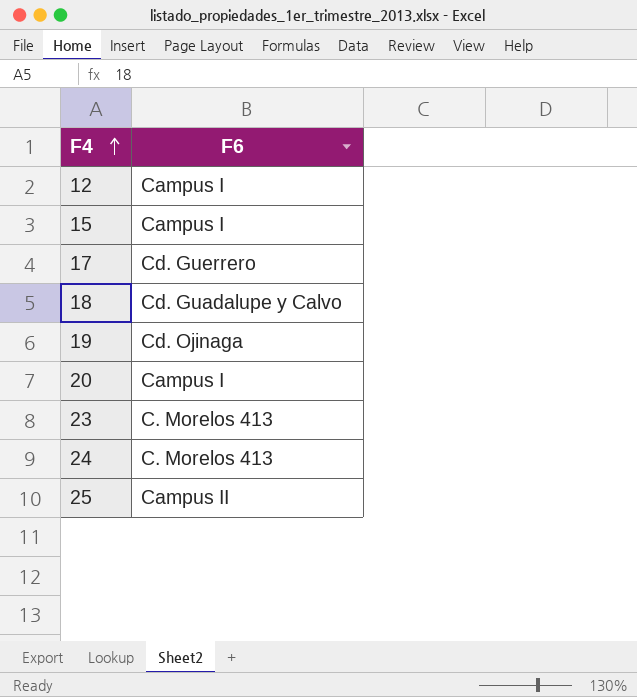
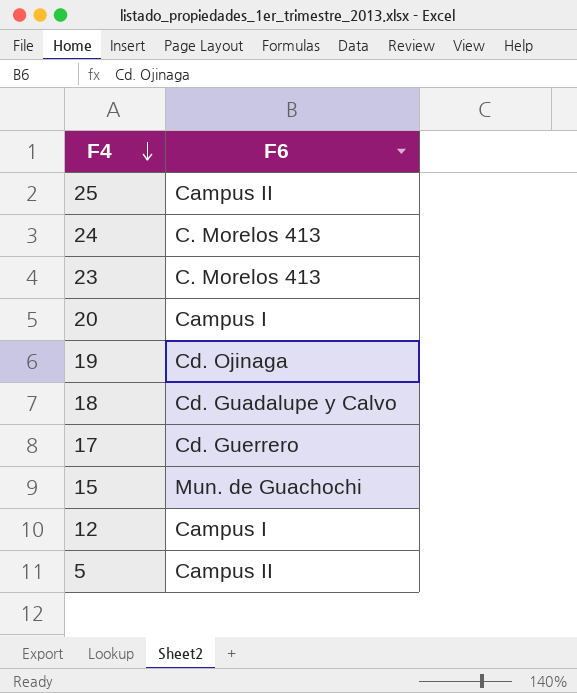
row order: F4 ascending -> F4 descending
15 | F6: Campus I -> Mun. de Guachochi
row 5: none -> Campus II

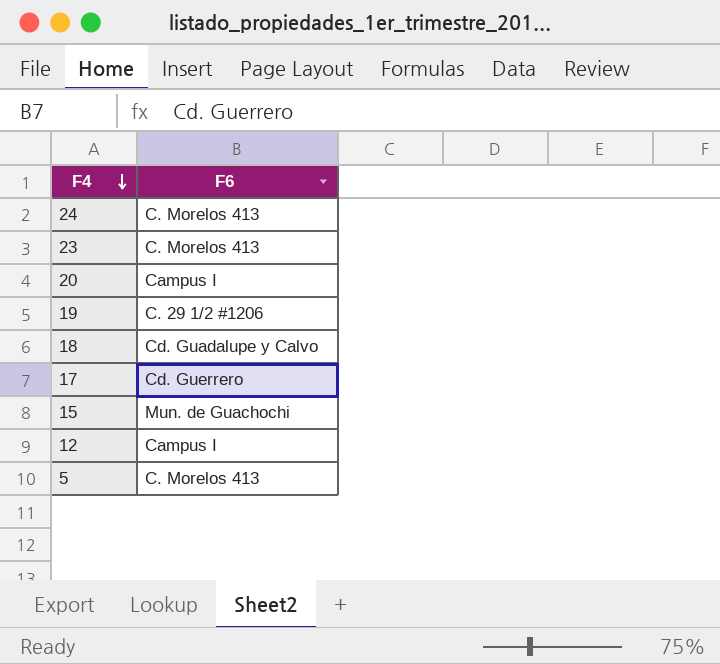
row 25: Campus II -> none
19 | F6: Cd. Ojinaga -> C. 29 1/2 #1206
5 | F6: Campus II -> C. Morelos 413

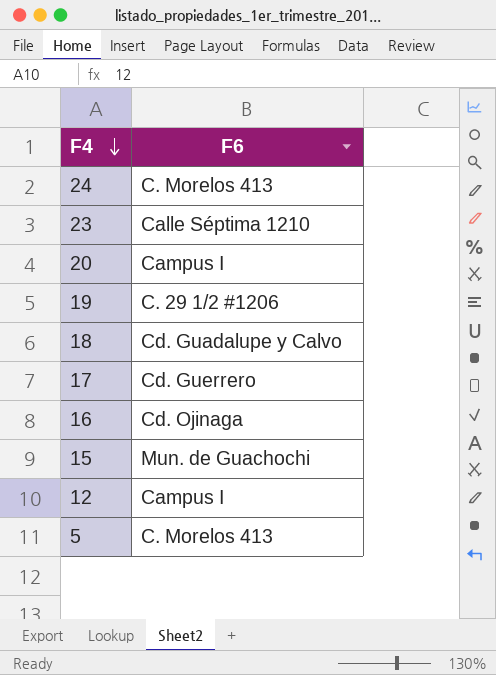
23 | F6: C. Morelos 413 -> Calle Séptima 1210
row 16: none -> Cd. Ojinaga

